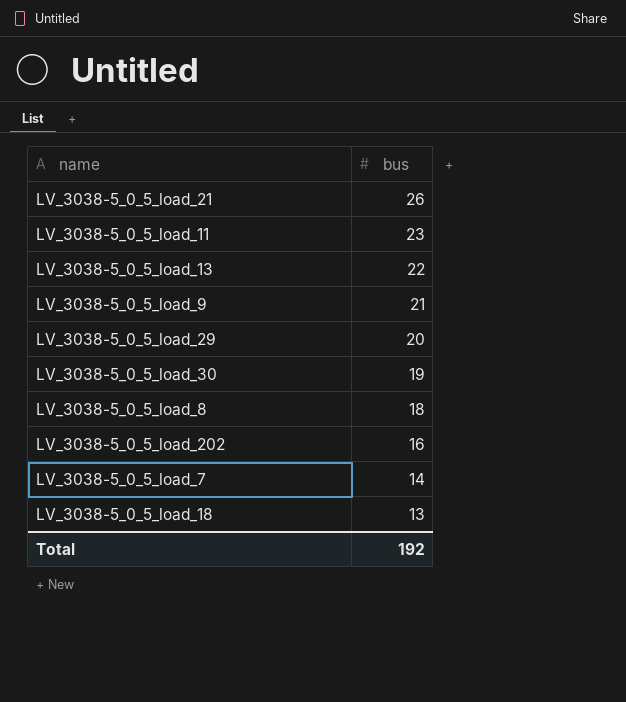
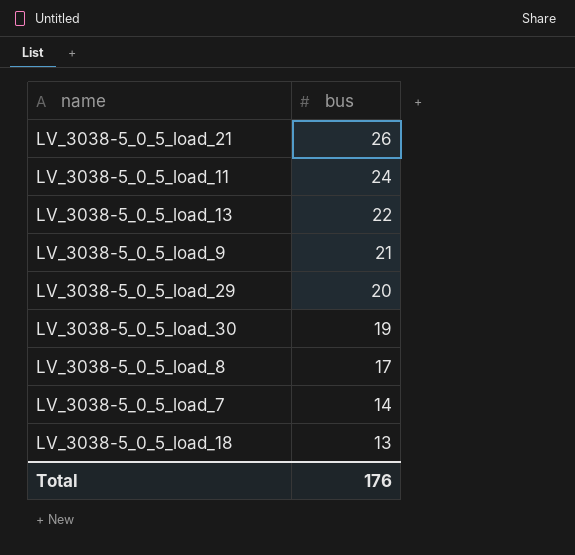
row LV_3038-5_0_5_load_202: 16 -> none
LV_3038-5_0_5_load_11 | bus: 23 -> 24
LV_3038-5_0_5_load_8 | bus: 18 -> 17
Total | bus: 192 -> 176

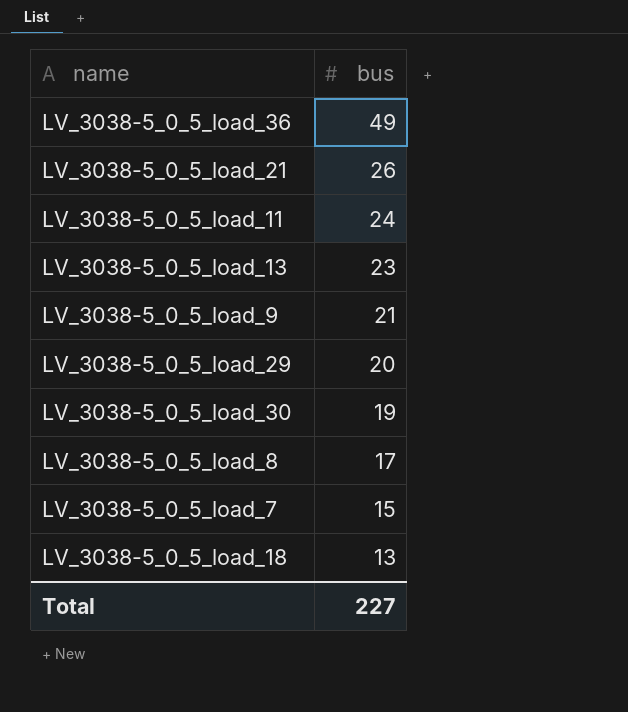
row LV_3038-5_0_5_load_36: none -> 49
LV_3038-5_0_5_load_13 | bus: 22 -> 23
LV_3038-5_0_5_load_7 | bus: 14 -> 15
Total | bus: 176 -> 227

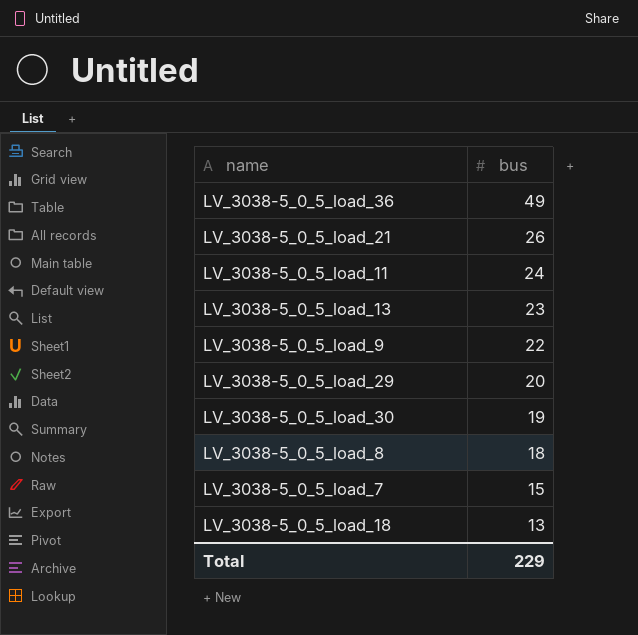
LV_3038-5_0_5_load_9 | bus: 21 -> 22
LV_3038-5_0_5_load_8 | bus: 17 -> 18
Total | bus: 227 -> 229

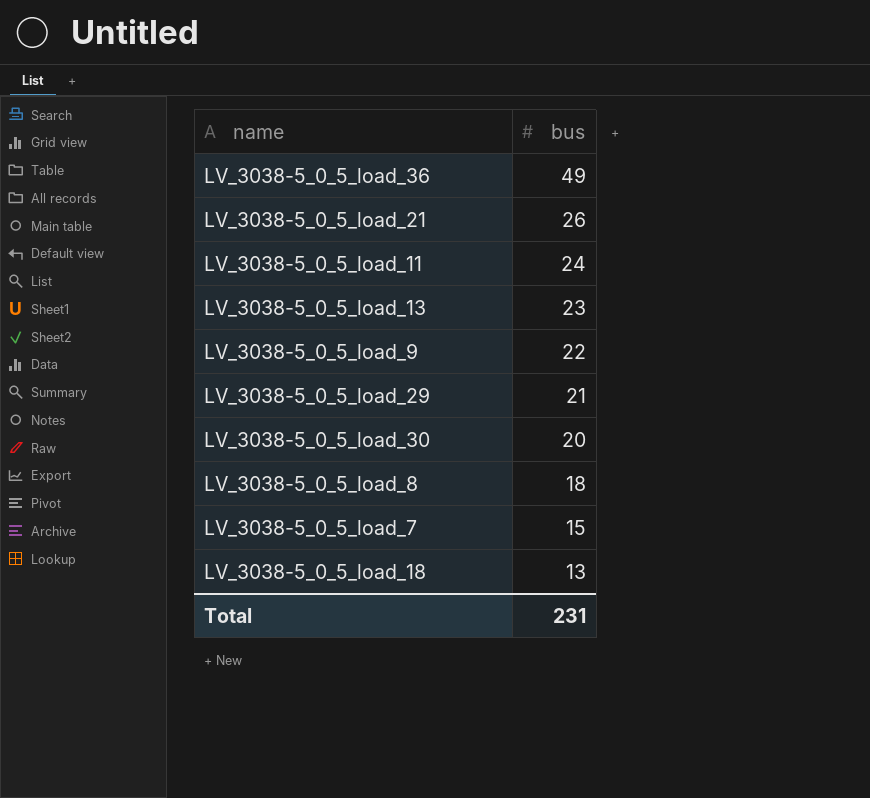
LV_3038-5_0_5_load_29 | bus: 20 -> 21
LV_3038-5_0_5_load_30 | bus: 19 -> 20
Total | bus: 229 -> 231

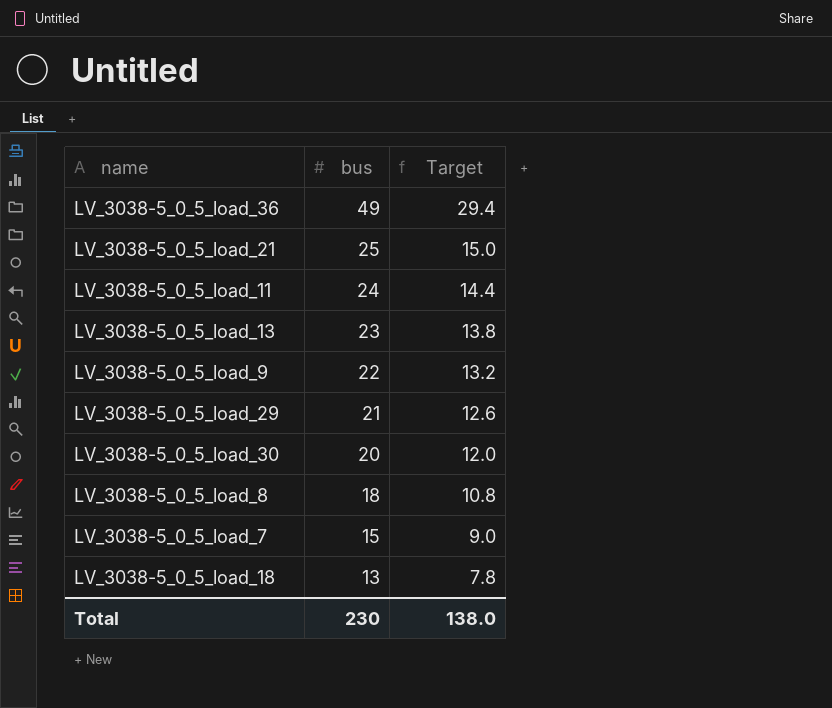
column Target | formula: none -> [bus] * 0.6
LV_3038-5_0_5_load_21 | bus: 26 -> 25
Total | bus: 231 -> 230

